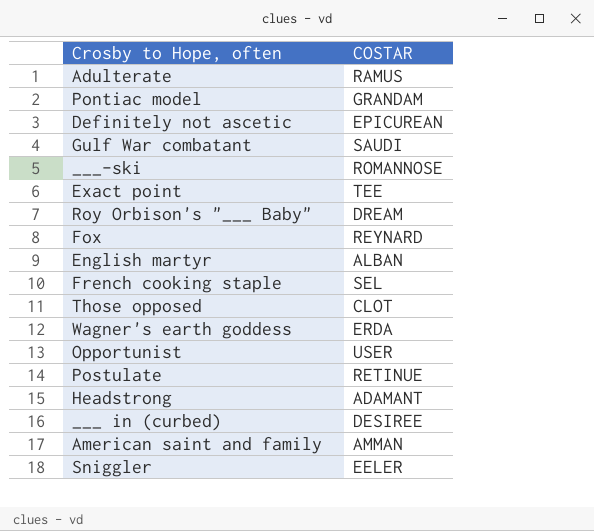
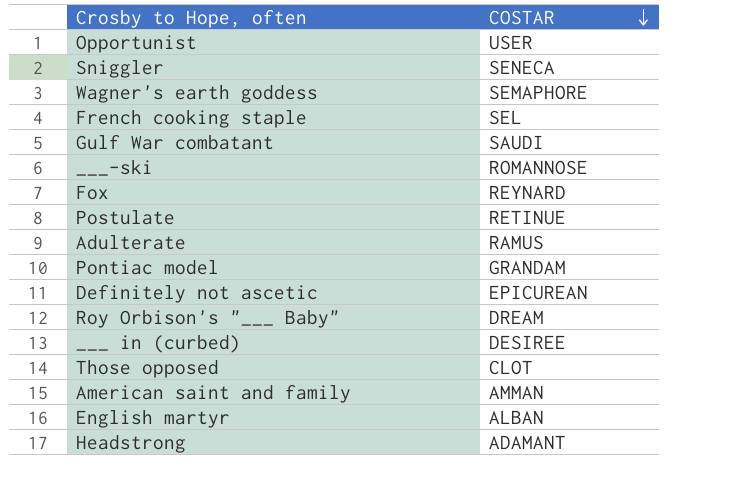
row order: none -> COSTAR descending
row Exact point: TEE -> none
Sniggler | COSTAR: EELER -> SENECA
Wagner's earth goddess | COSTAR: ERDA -> SEMAPHORE

